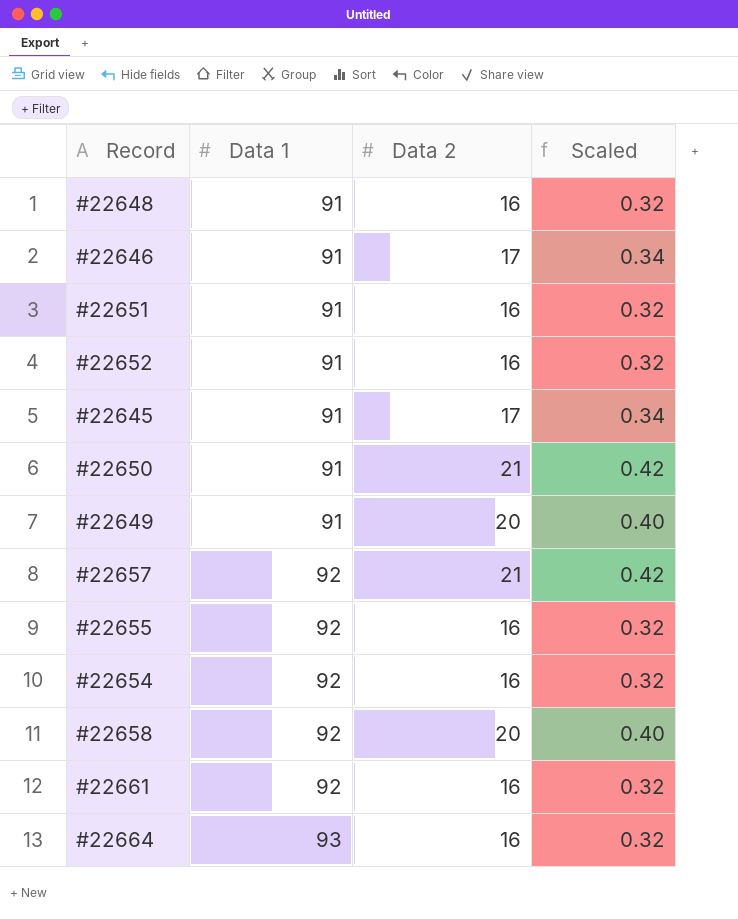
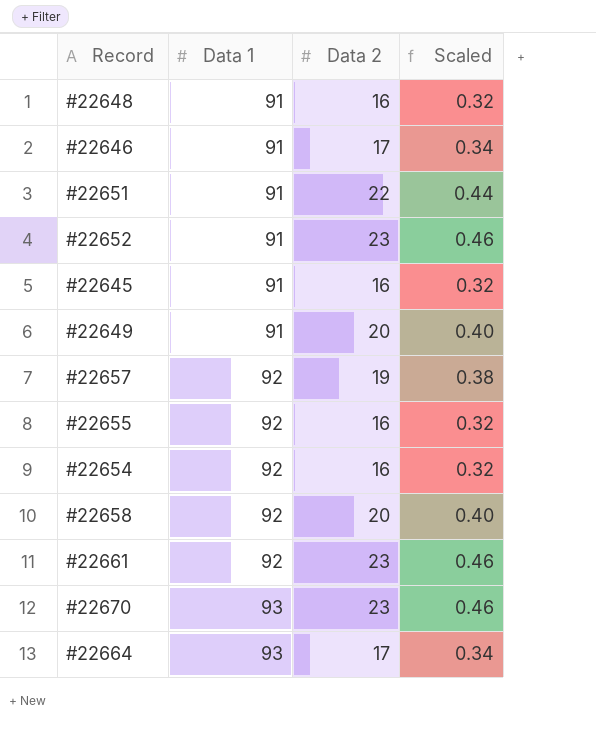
row #22650: 91 | 21 | 0.42 -> none
#22651 | Data 2: 16 -> 22
#22651 | Scaled: 0.32 -> 0.44
#22652 | Data 2: 16 -> 23
#22652 | Scaled: 0.32 -> 0.46
#22645 | Data 2: 17 -> 16
#22645 | Scaled: 0.34 -> 0.32
#22657 | Data 2: 21 -> 19
#22657 | Scaled: 0.42 -> 0.38
#22661 | Data 2: 16 -> 23
#22661 | Scaled: 0.32 -> 0.46
row #22670: none -> 93 | 23 | 0.46
#22664 | Data 2: 16 -> 17
#22664 | Scaled: 0.32 -> 0.34

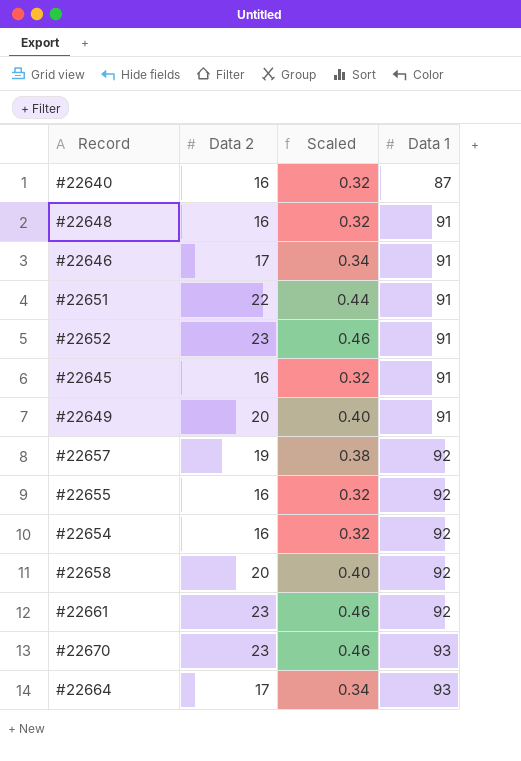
column Data 1 | position: 2 -> 4
row #22640: none -> 16 | 0.32 | 87

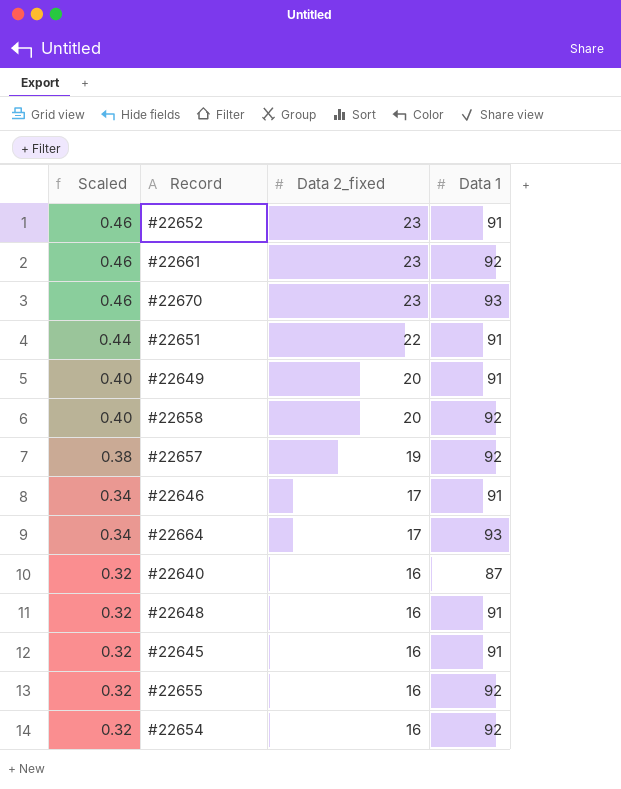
row order: Data 1 ascending -> Scaled descending
column Scaled | position: 3 -> 1
column name: Data 2 -> Data 2_fixed

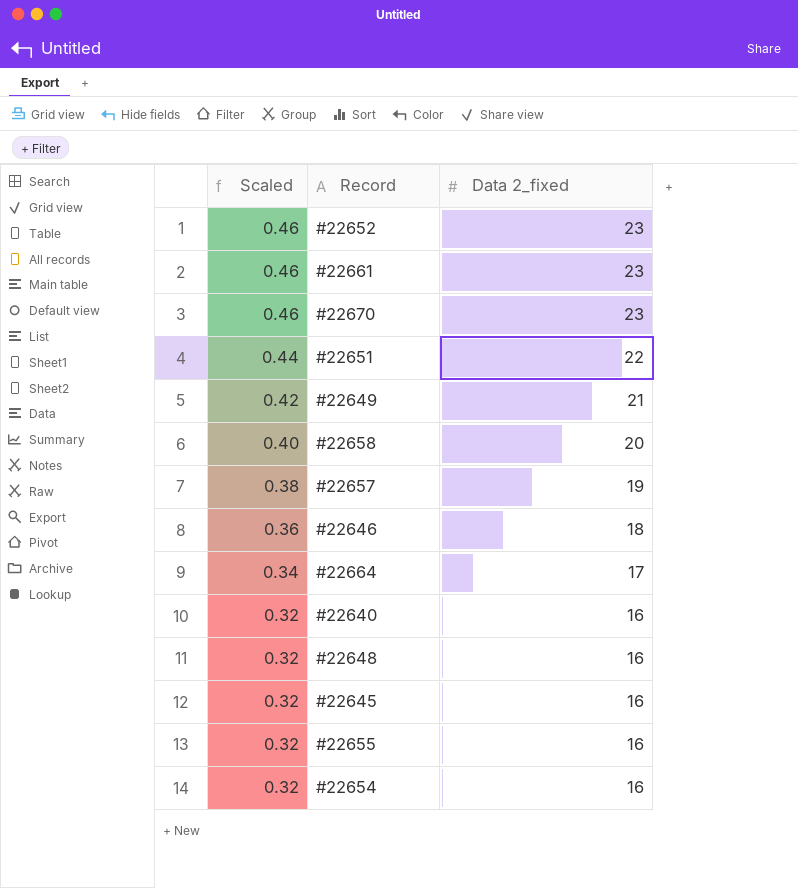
column Data 1 | position: 4 -> none
#22649 | Scaled: 0.40 -> 0.42
#22649 | Data 2_fixed: 20 -> 21
#22646 | Scaled: 0.34 -> 0.36
#22646 | Data 2_fixed: 17 -> 18

